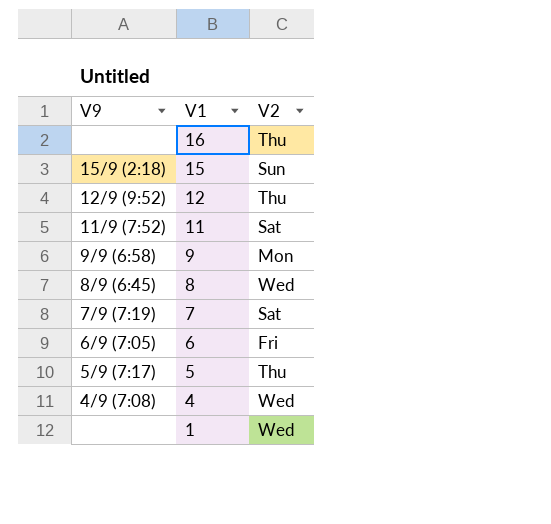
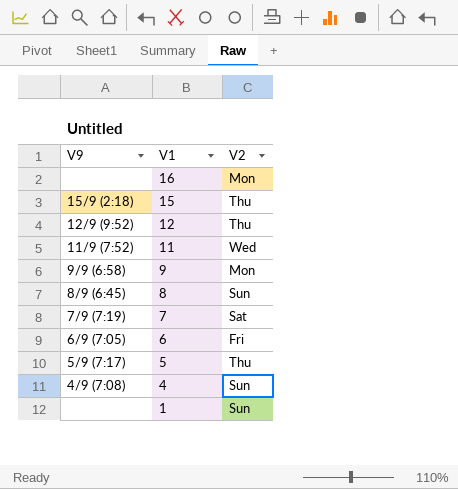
16 | V2: Thu -> Mon
15 | V2: Sun -> Thu
11 | V2: Sat -> Wed
8 | V2: Wed -> Sun
4 | V2: Wed -> Sun
1 | V2: Wed -> Sun

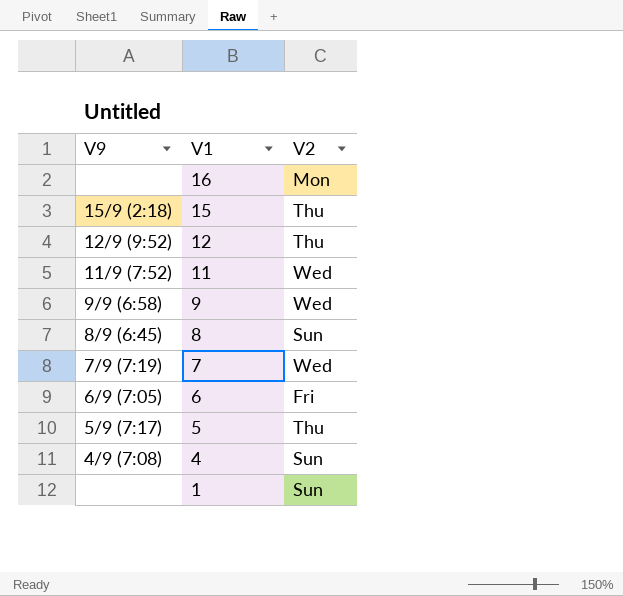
9 | V2: Mon -> Wed
7 | V2: Sat -> Wed

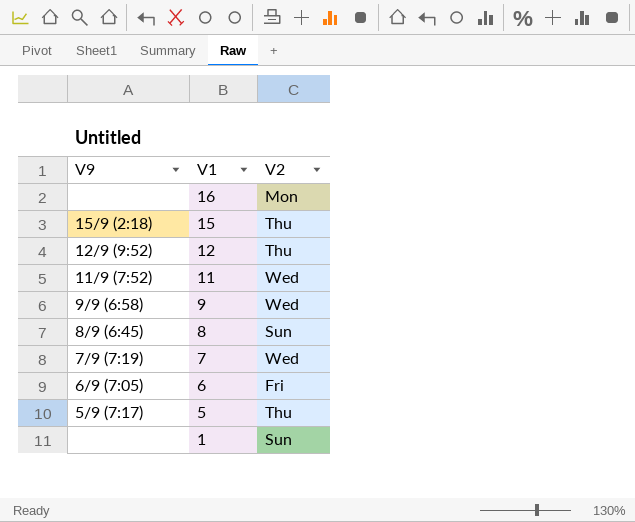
row 4: 4/9 (7:08) | Sun -> none

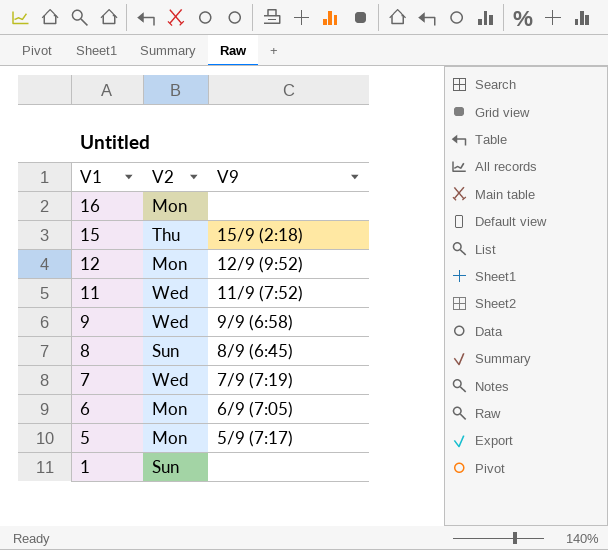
column V9 | position: 1 -> 3
12 | V2: Thu -> Mon
6 | V2: Fri -> Mon
5 | V2: Thu -> Mon

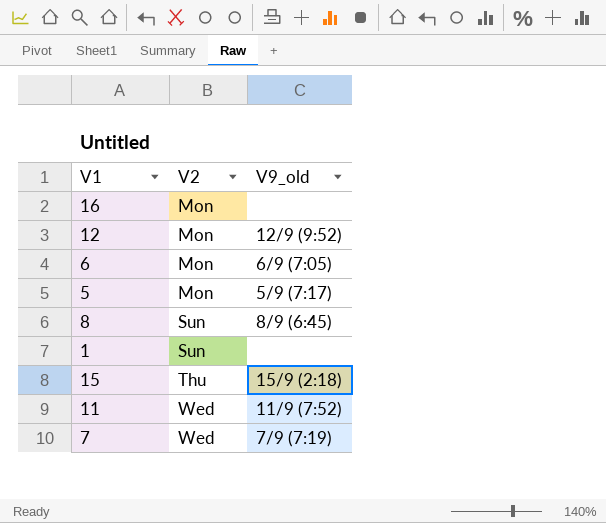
row order: V1 descending -> V2 ascending
column name: V9 -> V9_old
row 9: Wed | 9/9 (6:58) -> none

